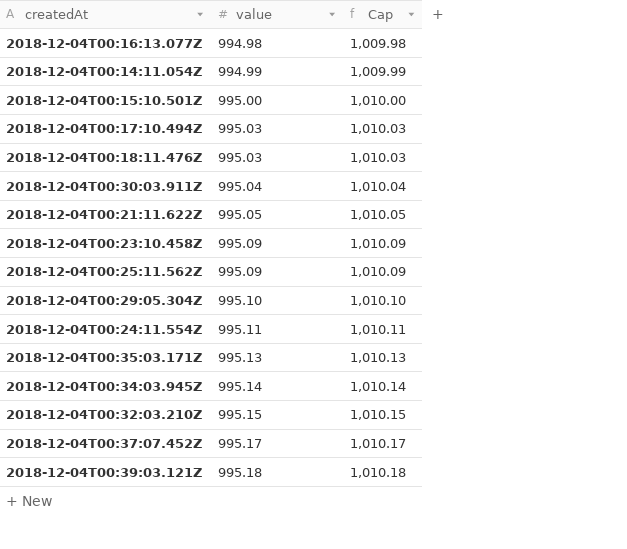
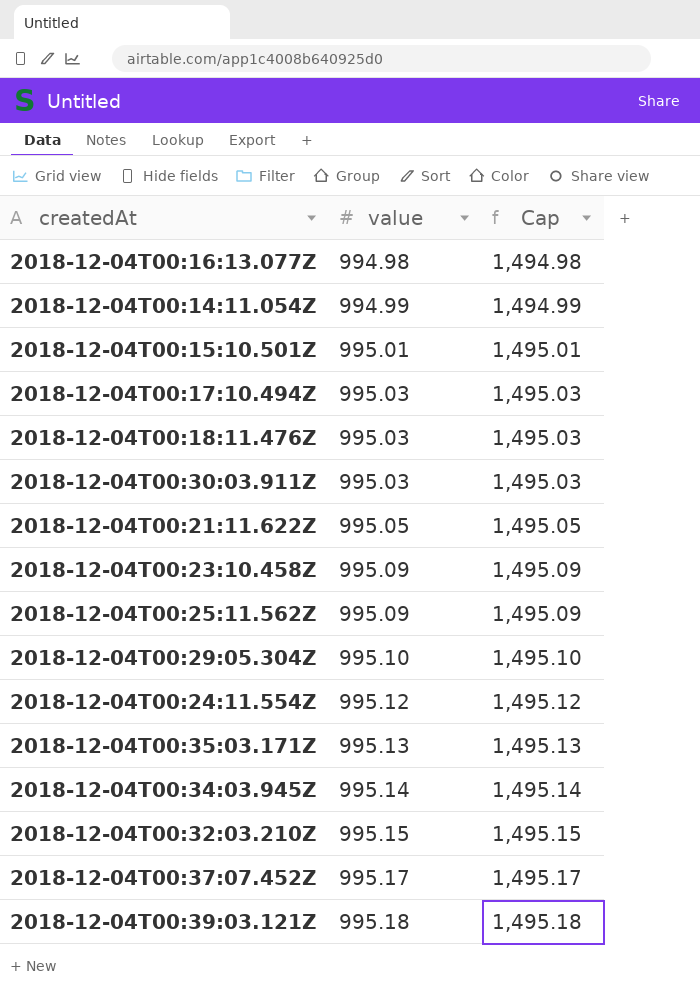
column Cap | formula: [value] + 15 -> [value] + 500
2018-12-04T00:15:10.501Z | value: 995.00 -> 995.01
2018-12-04T00:30:03.911Z | value: 995.04 -> 995.03
2018-12-04T00:24:11.554Z | value: 995.11 -> 995.12

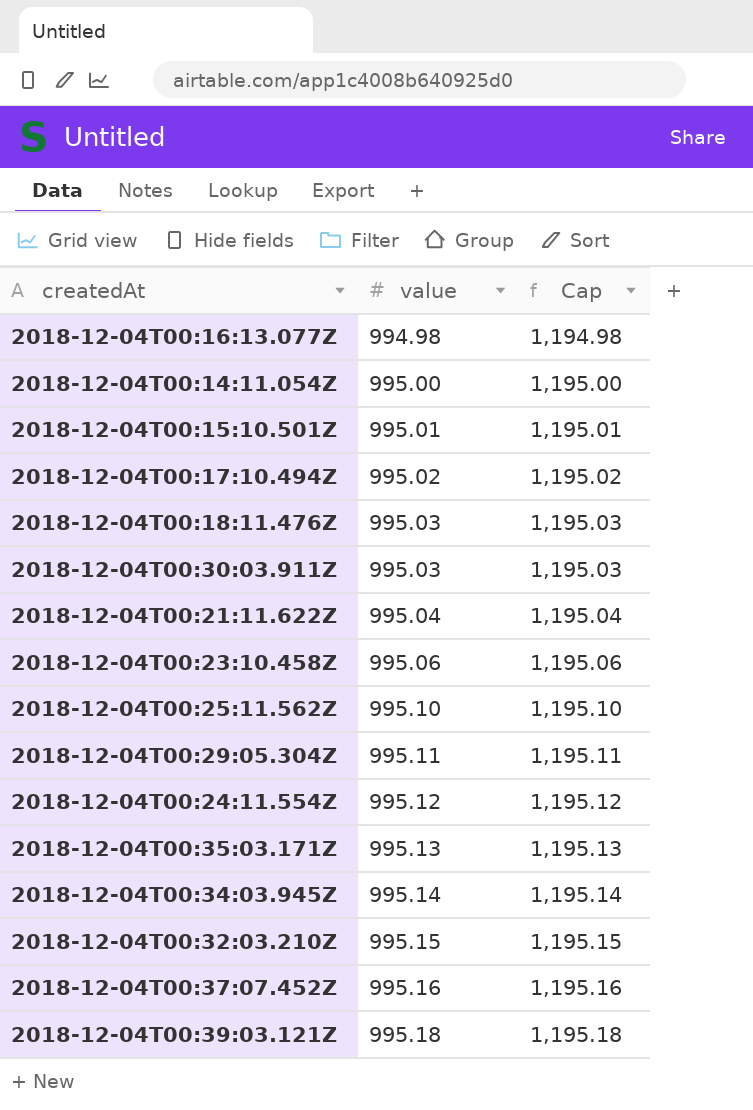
column Cap | formula: [value] + 500 -> [value] + 200
2018-12-04T00:14:11.054Z | value: 994.99 -> 995.00
2018-12-04T00:17:10.494Z | value: 995.03 -> 995.02
2018-12-04T00:21:11.622Z | value: 995.05 -> 995.04
2018-12-04T00:23:10.458Z | value: 995.09 -> 995.06
2018-12-04T00:25:11.562Z | value: 995.09 -> 995.10
2018-12-04T00:29:05.304Z | value: 995.10 -> 995.11
2018-12-04T00:37:07.452Z | value: 995.17 -> 995.16

